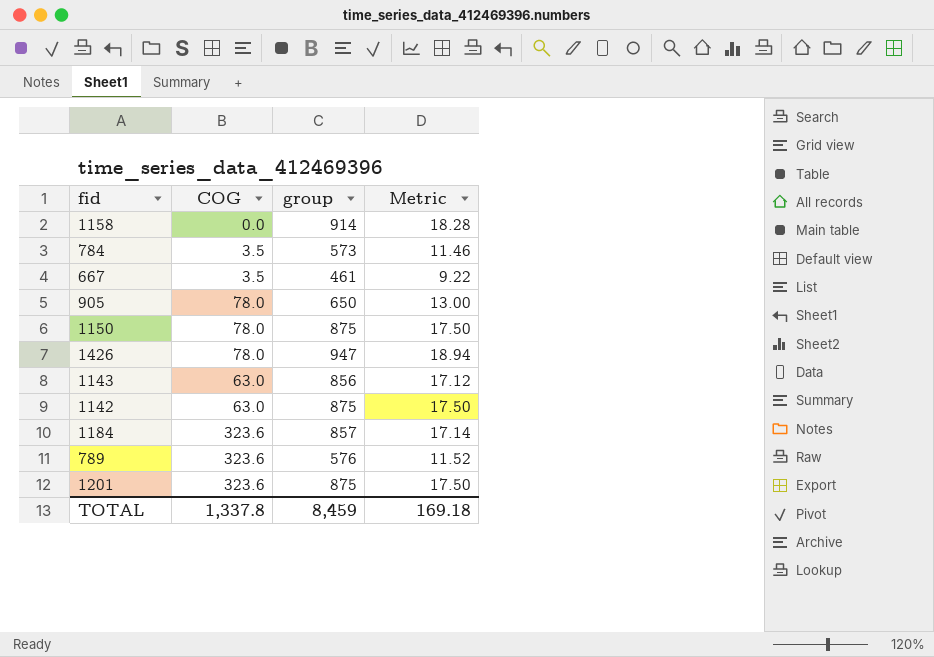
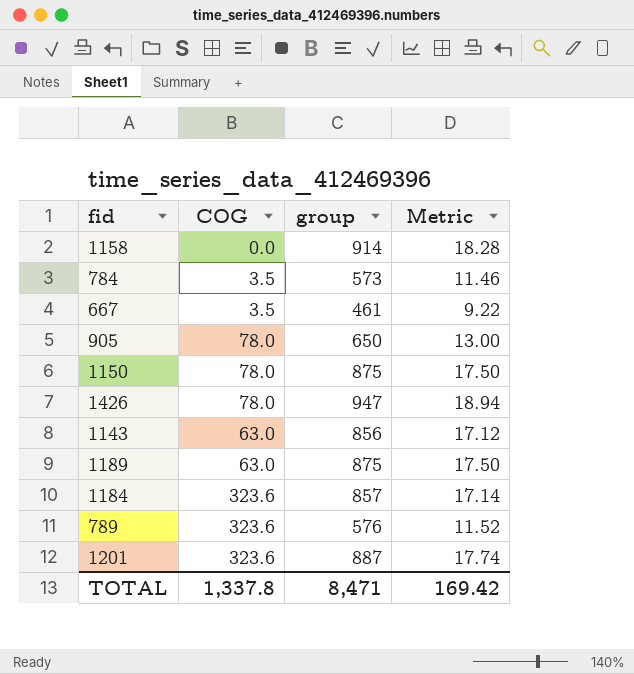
row 1142: 63.0 | 875 | 17.50 -> none
row 1189: none -> 63.0 | 875 | 17.50
1201 | group: 875 -> 887
1201 | Metric: 17.50 -> 17.74
TOTAL | group: 8,459 -> 8,471
TOTAL | Metric: 169.18 -> 169.42

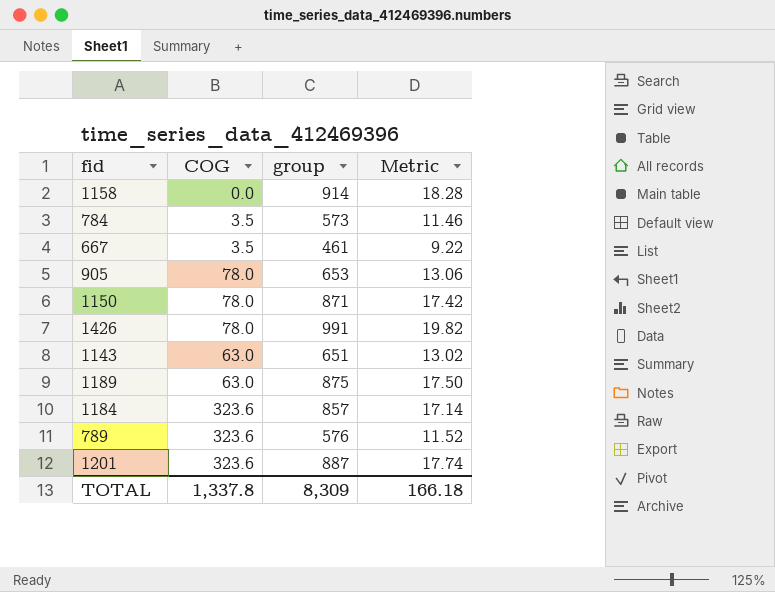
905 | group: 650 -> 653
905 | Metric: 13.00 -> 13.06
1150 | group: 875 -> 871
1150 | Metric: 17.50 -> 17.42
1426 | group: 947 -> 991
1426 | Metric: 18.94 -> 19.82
1143 | group: 856 -> 651
1143 | Metric: 17.12 -> 13.02
TOTAL | group: 8,471 -> 8,309
TOTAL | Metric: 169.42 -> 166.18

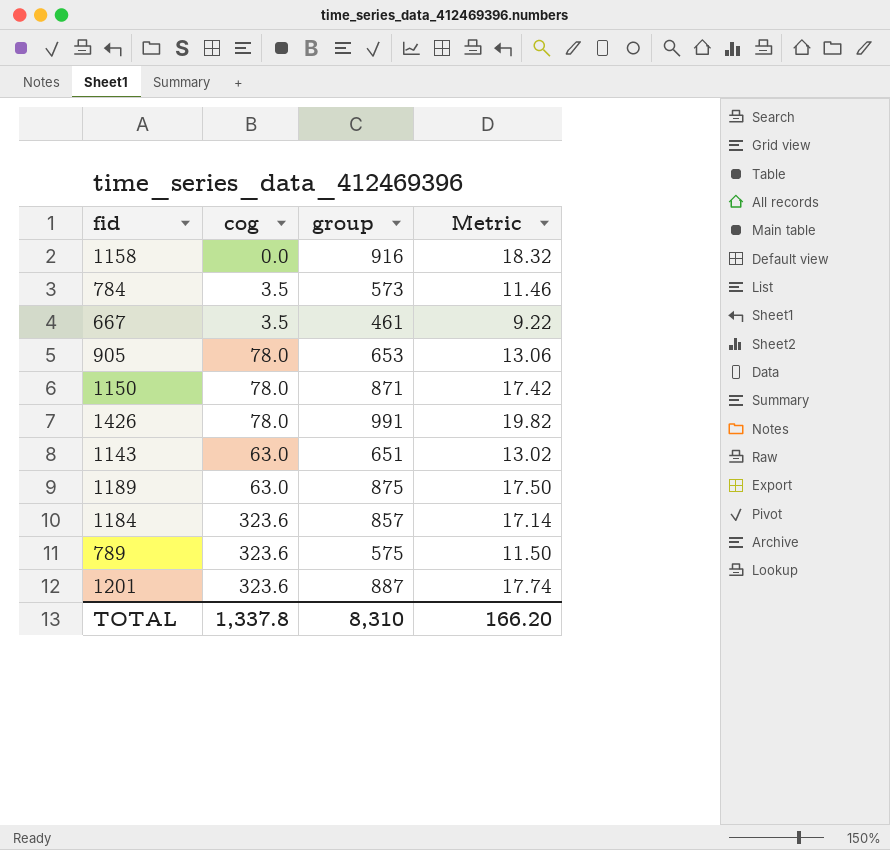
column name: COG -> cog
1158 | group: 914 -> 916
1158 | Metric: 18.28 -> 18.32
789 | group: 576 -> 575
789 | Metric: 11.52 -> 11.50
TOTAL | group: 8,309 -> 8,310
TOTAL | Metric: 166.18 -> 166.20

